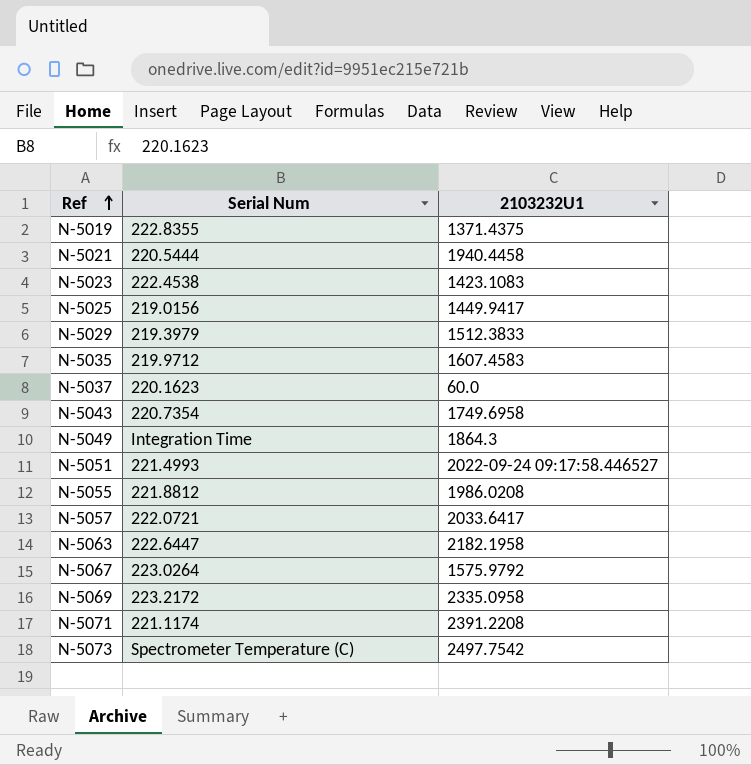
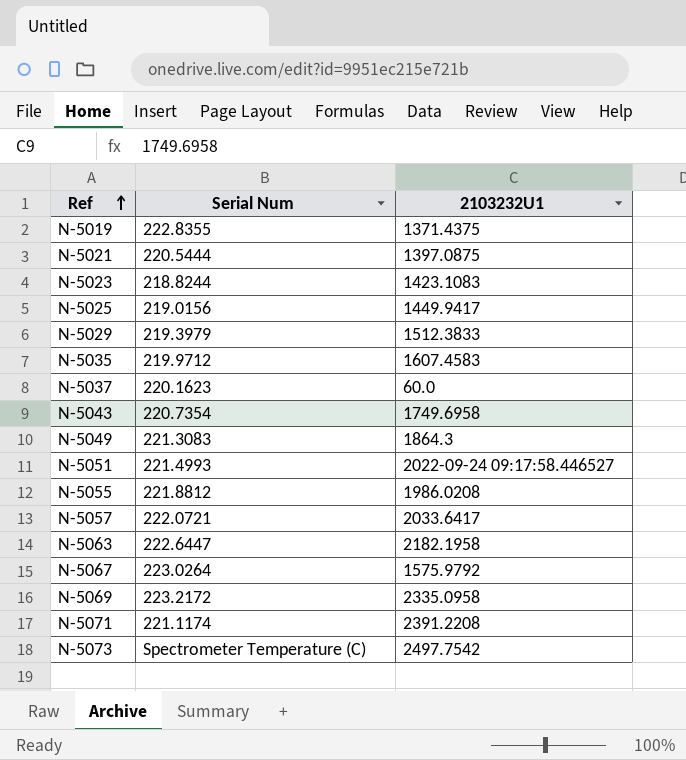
N-5021 | 2103232U1: 1940.4458 -> 1397.0875
N-5023 | Serial Num: 222.4538 -> 218.8244
N-5049 | Serial Num: Integration Time -> 221.3083

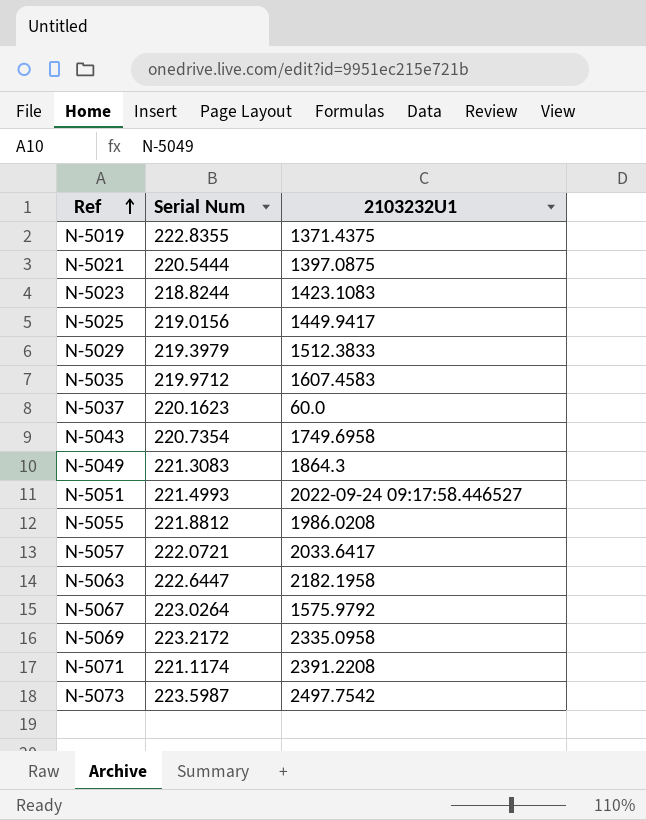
N-5073 | Serial Num: Spectrometer Temperature (C) -> 223.5987

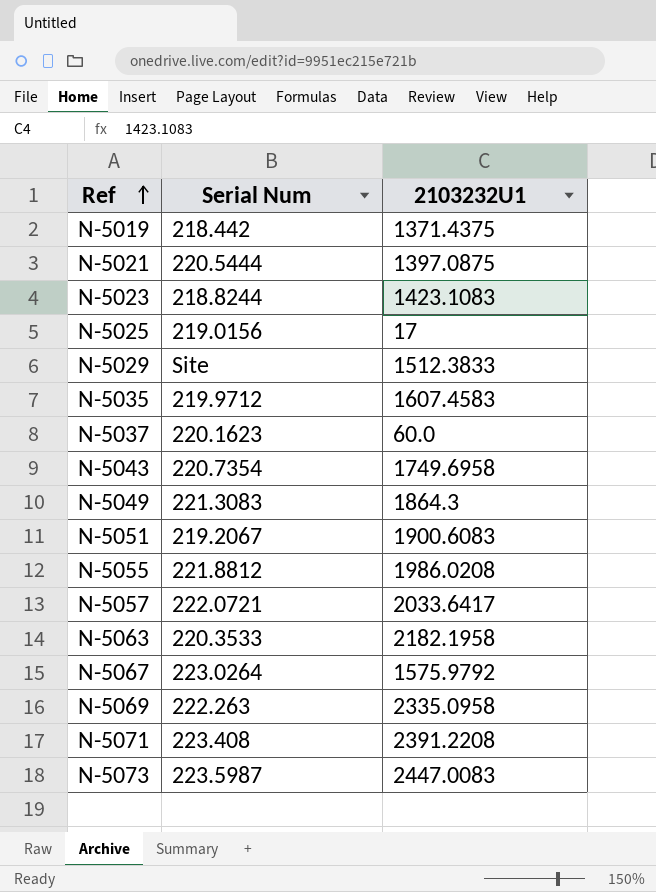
N-5019 | Serial Num: 222.8355 -> 218.442
N-5025 | 2103232U1: 1449.9417 -> 17
N-5029 | Serial Num: 219.3979 -> Site
N-5051 | Serial Num: 221.4993 -> 219.2067
N-5051 | 2103232U1: 2022-09-24 09:17:58.446527 -> 1900.6083
N-5063 | Serial Num: 222.6447 -> 220.3533
N-5069 | Serial Num: 223.2172 -> 222.263
N-5071 | Serial Num: 221.1174 -> 223.408
N-5073 | 2103232U1: 2497.7542 -> 2447.0083

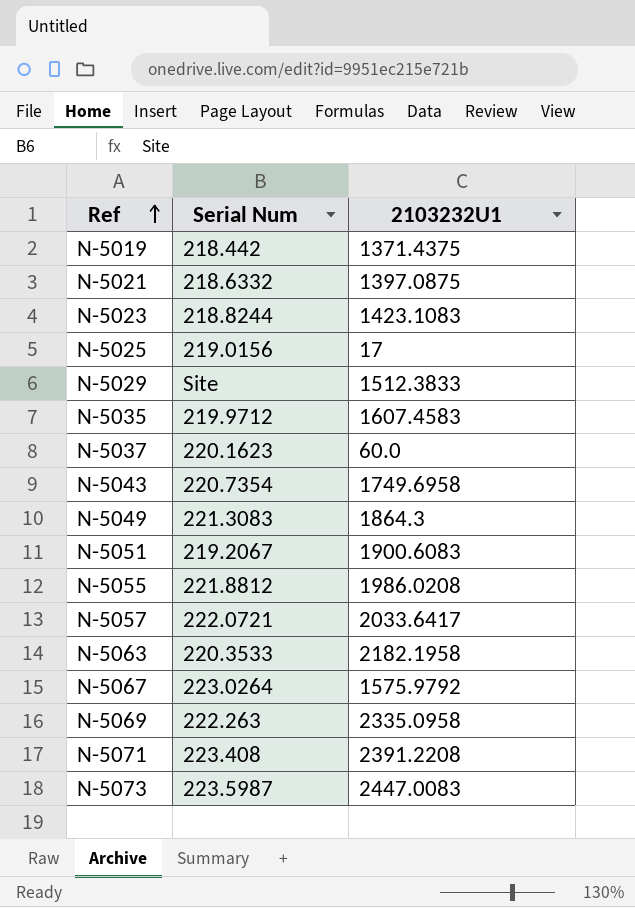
N-5021 | Serial Num: 220.5444 -> 218.6332

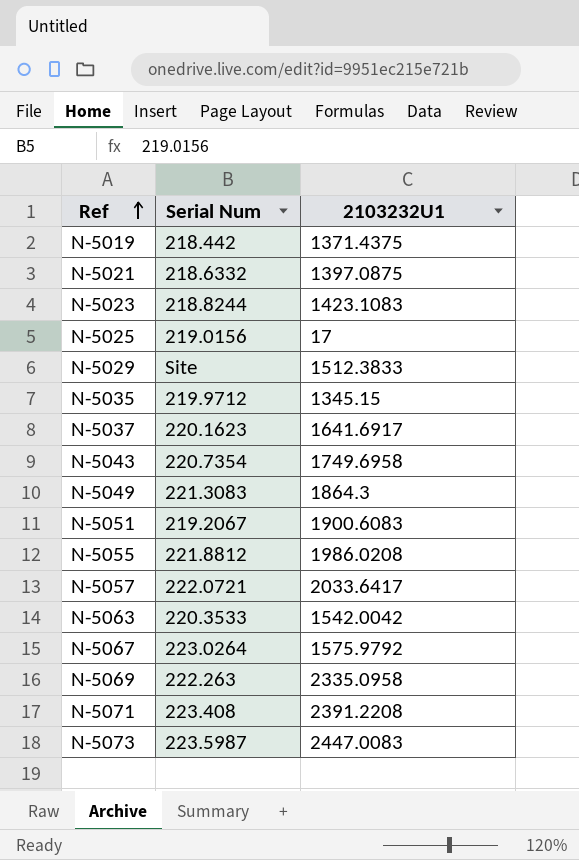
N-5035 | 2103232U1: 1607.4583 -> 1345.15
N-5037 | 2103232U1: 60.0 -> 1641.6917
N-5063 | 2103232U1: 2182.1958 -> 1542.0042

